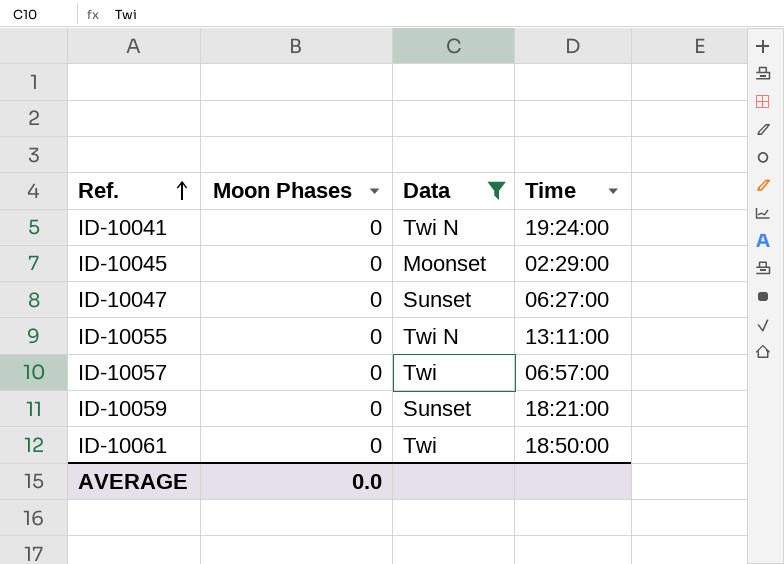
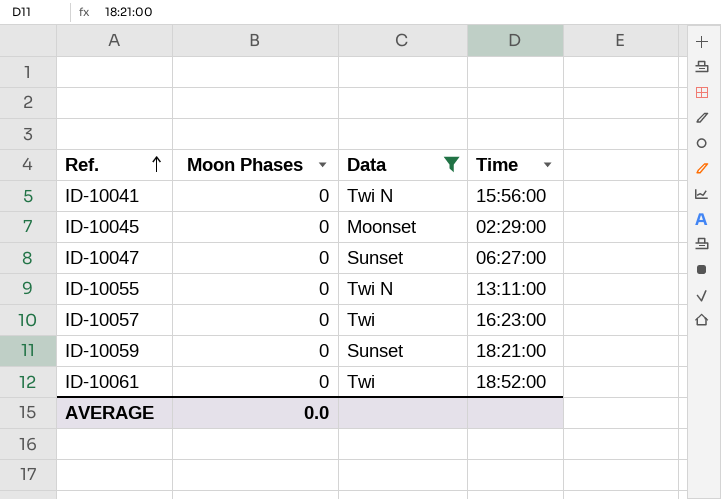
ID-10041 | Time: 19:24:00 -> 15:56:00
ID-10057 | Time: 06:57:00 -> 16:23:00
ID-10061 | Time: 18:50:00 -> 18:52:00

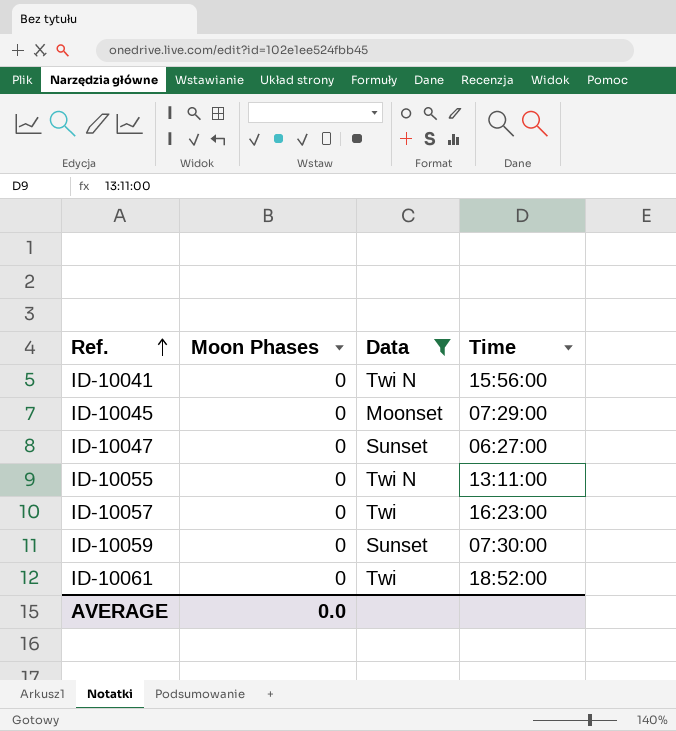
ID-10045 | Time: 02:29:00 -> 07:29:00
ID-10059 | Time: 18:21:00 -> 07:30:00

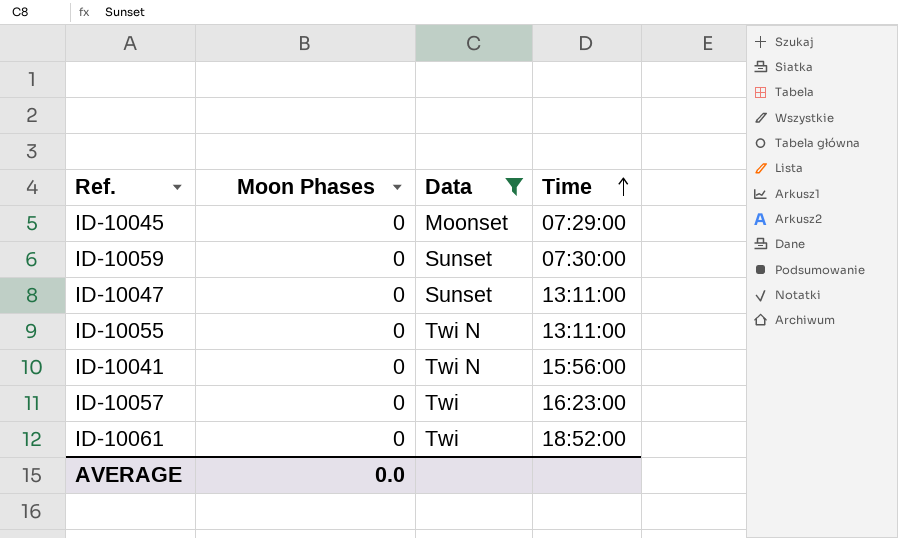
row order: Ref. ascending -> Time ascending
ID-10047 | Time: 06:27:00 -> 13:11:00

